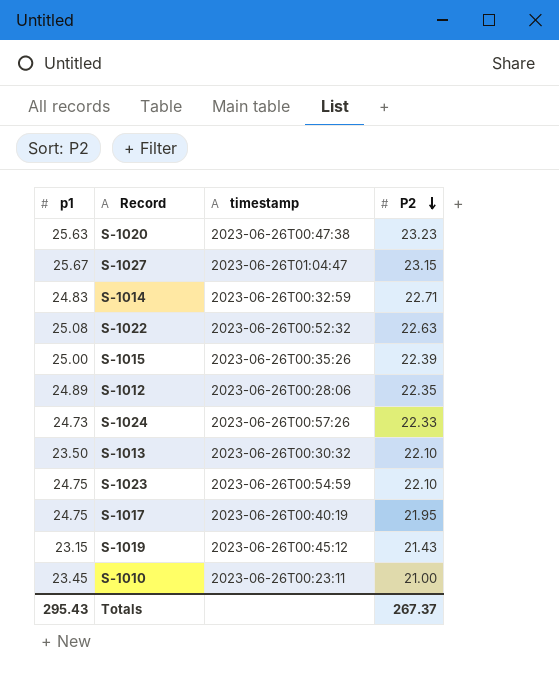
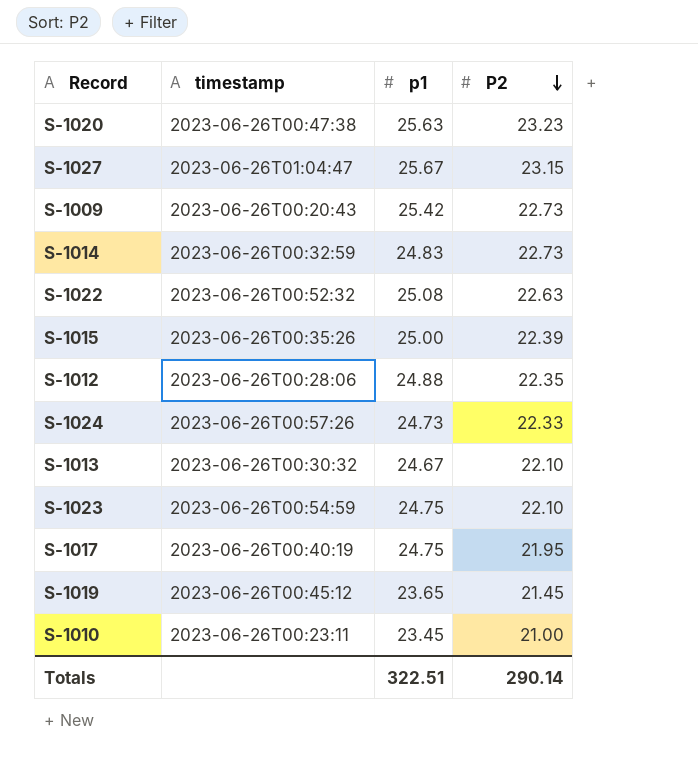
column p1 | position: 1 -> 3
row S-1009: none -> 2023-06-26T00:20:43 | 25.42 | 22.73
S-1014 | P2: 22.71 -> 22.73
S-1012 | p1: 24.89 -> 24.88
S-1013 | p1: 23.50 -> 24.67
S-1019 | p1: 23.15 -> 23.65
S-1019 | P2: 21.43 -> 21.45
Totals | p1: 295.43 -> 322.51
Totals | P2: 267.37 -> 290.14

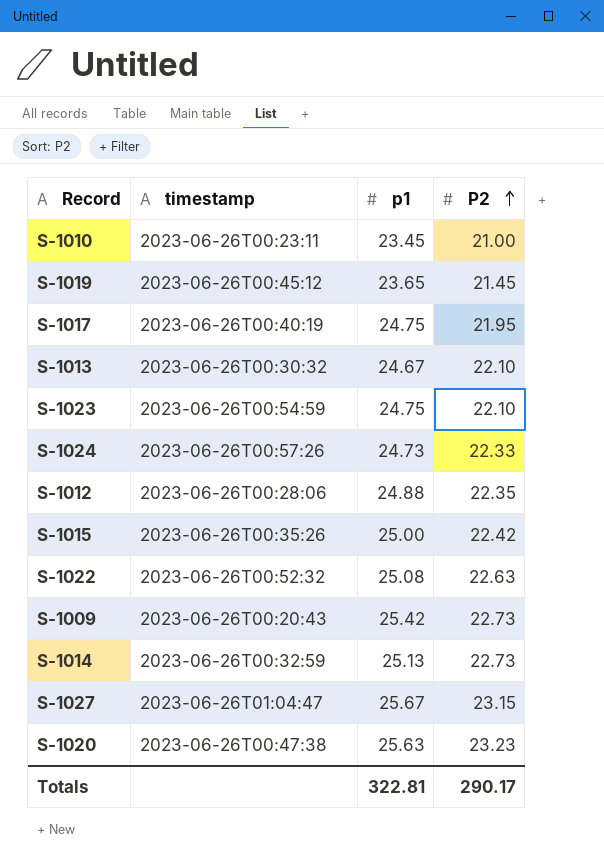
row order: P2 descending -> P2 ascending
S-1015 | P2: 22.39 -> 22.42
S-1014 | p1: 24.83 -> 25.13
Totals | p1: 322.51 -> 322.81
Totals | P2: 290.14 -> 290.17

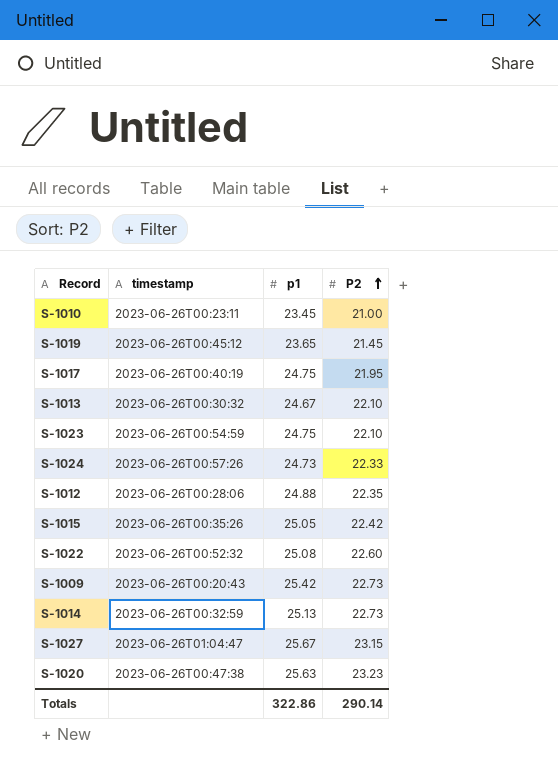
S-1015 | p1: 25.00 -> 25.05
S-1022 | P2: 22.63 -> 22.60
Totals | p1: 322.81 -> 322.86
Totals | P2: 290.17 -> 290.14

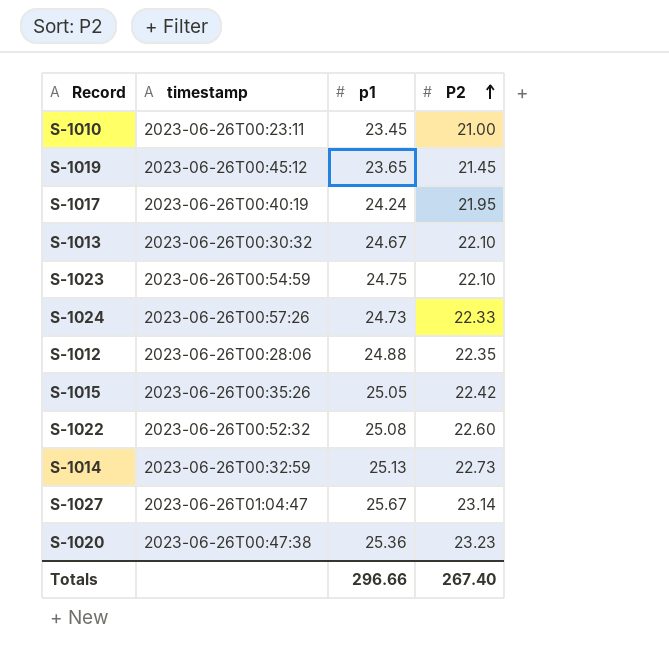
row S-1009: 2023-06-26T00:20:43 | 25.42 | 22.73 -> none
S-1017 | p1: 24.75 -> 24.24
S-1027 | P2: 23.15 -> 23.14
S-1020 | p1: 25.63 -> 25.36
Totals | p1: 322.86 -> 296.66
Totals | P2: 290.14 -> 267.40

